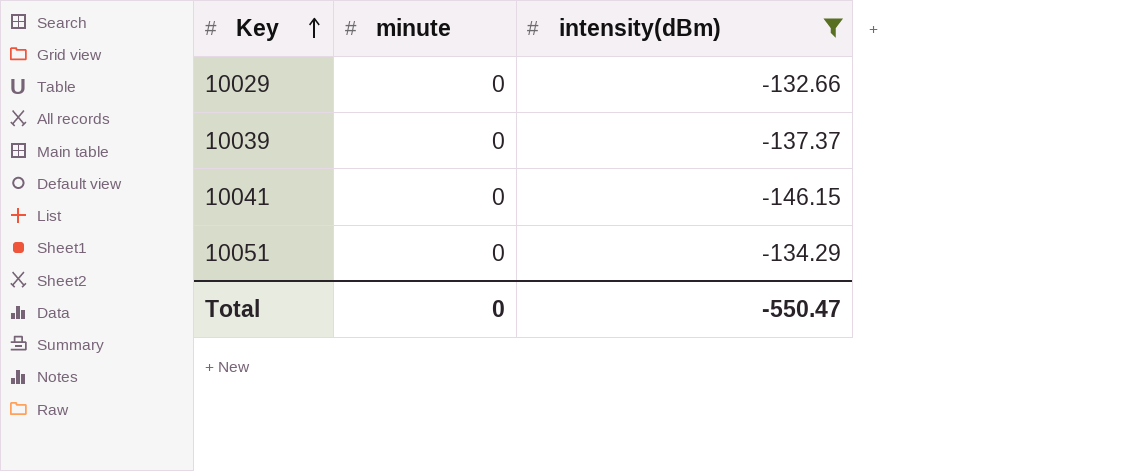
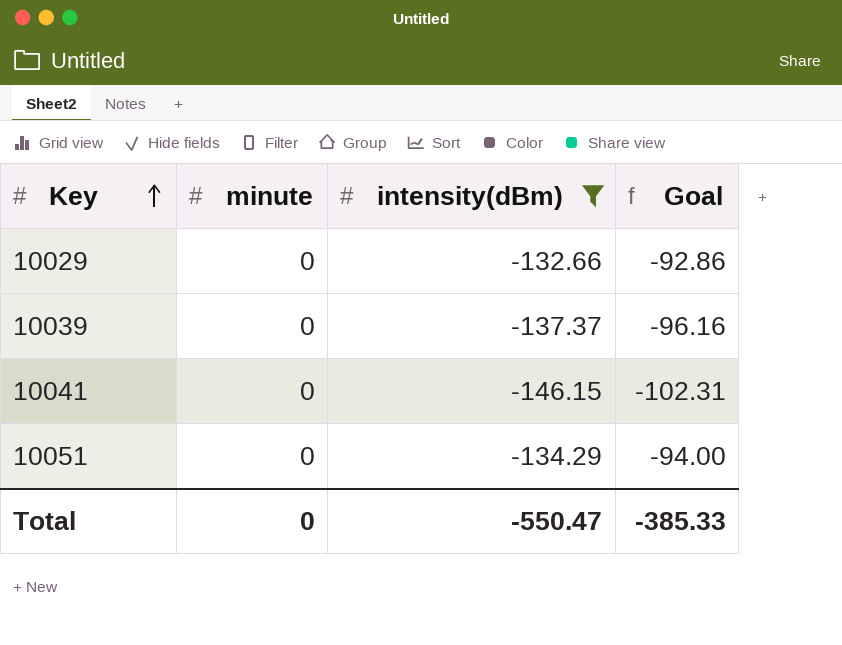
column Goal | formula: none -> [intensity(dBm)] * 0.7

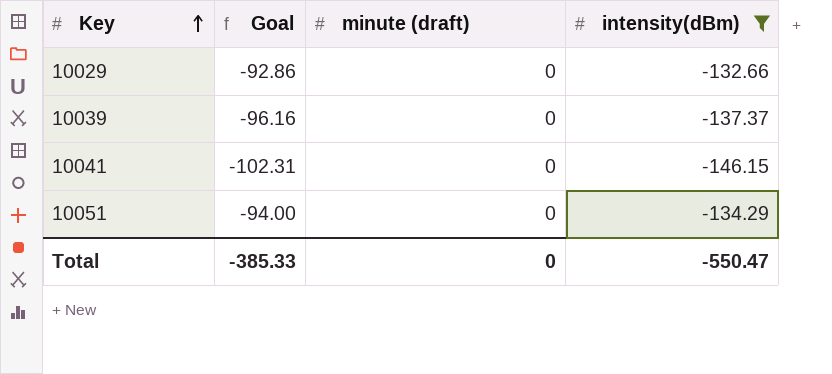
column Goal | position: 4 -> 2
column name: minute -> minute (draft)

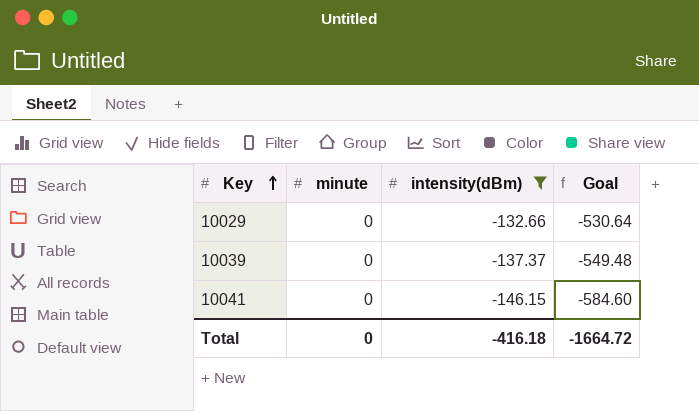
column name: minute (draft) -> minute
column Goal | formula: [intensity(dBm)] * 0.7 -> [intensity(dBm)] * 4
column Goal | position: 2 -> 4
row 10051: -94.00 | 0 | -134.29 -> none
Total | intensity(dBm): -550.47 -> -416.18
Total | Goal: -385.33 -> -1664.72

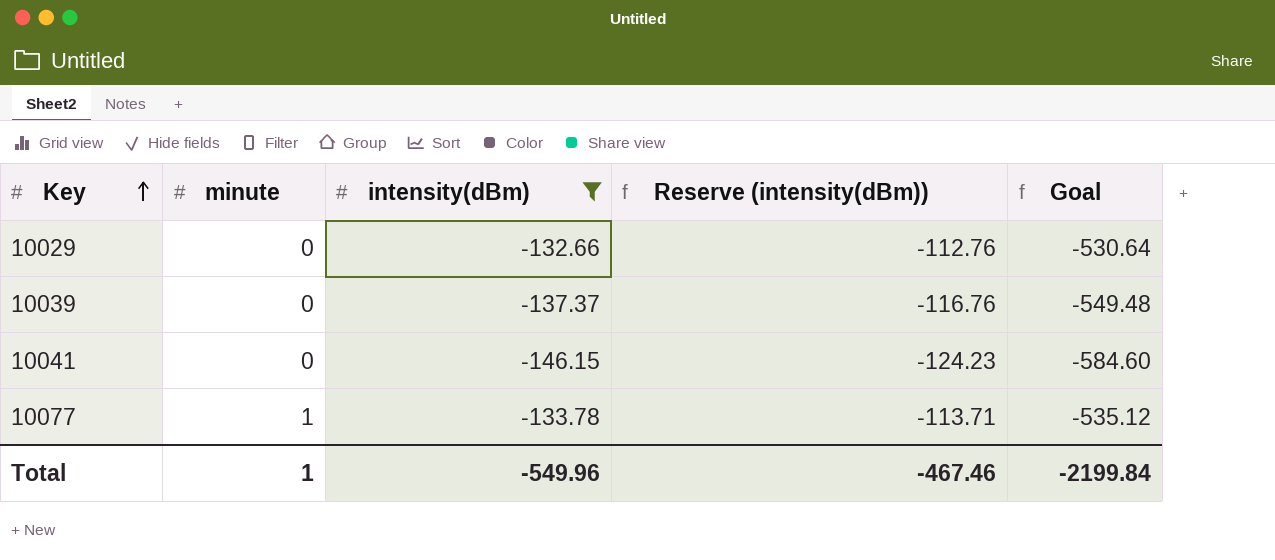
column Reserve (intensity(dBm)) | formula: none -> [intensity(dBm)] * 0.85
row 10077: none -> 1 | -133.78 | -113.71 | -535.12
Total | minute: 0 -> 1
Total | intensity(dBm): -416.18 -> -549.96
Total | Goal: -1664.72 -> -2199.84

